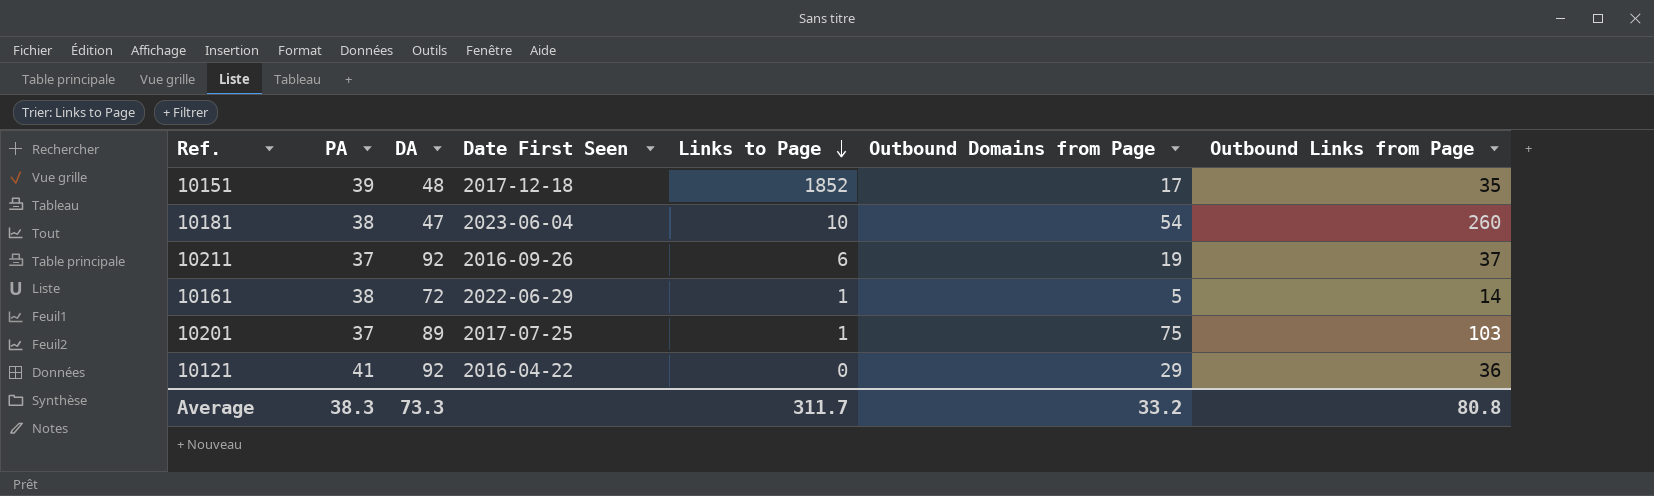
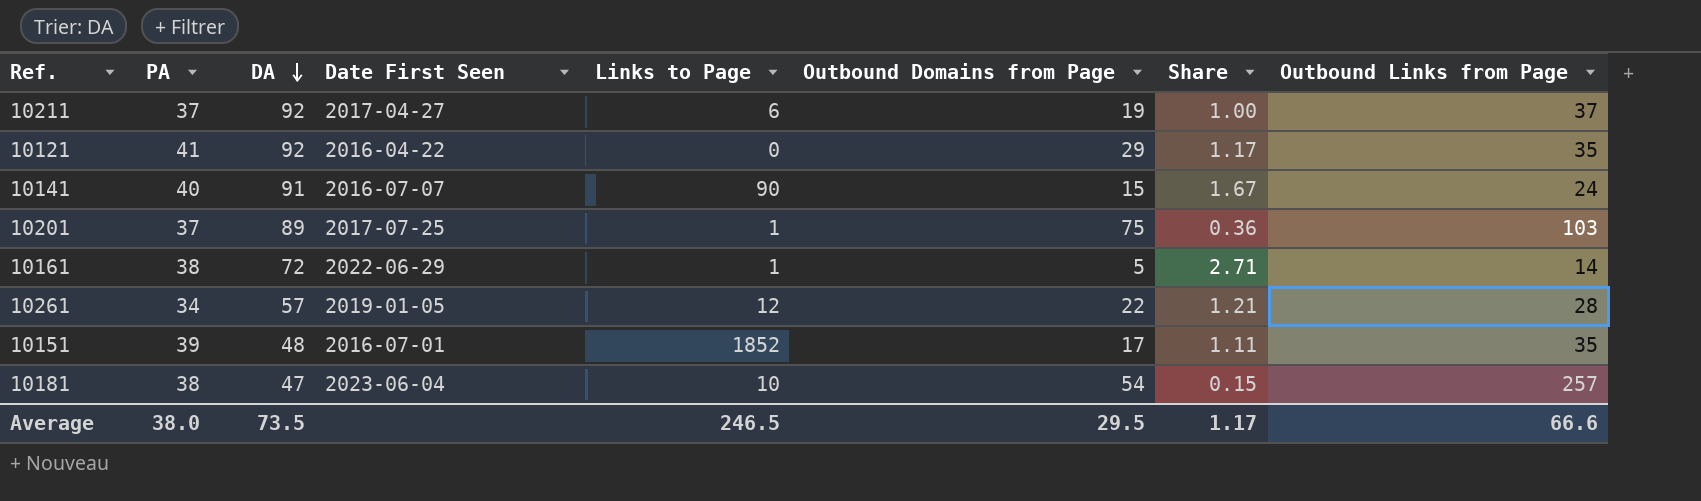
row order: Links to Page descending -> DA descending
column Share | formula: none -> [PA] / [Outbound Links from Page]
10211 | Date First Seen: 2016-09-26 -> 2017-04-27
10121 | Outbound Links from Page: 36 -> 35
row 10141: none -> 40 | 91 | 2016-07-07 | 90 | 15 | 1.67 | 24
row 10261: none -> 34 | 57 | 2019-01-05 | 12 | 22 | 1.21 | 28
10151 | Date First Seen: 2017-12-18 -> 2016-07-01
10181 | Outbound Links from Page: 260 -> 257
Average | PA: 38.3 -> 38.0
Average | DA: 73.3 -> 73.5
Average | Links to Page: 311.7 -> 246.5
Average | Outbound Domains from Page: 33.2 -> 29.5
Average | Outbound Links from Page: 80.8 -> 66.6

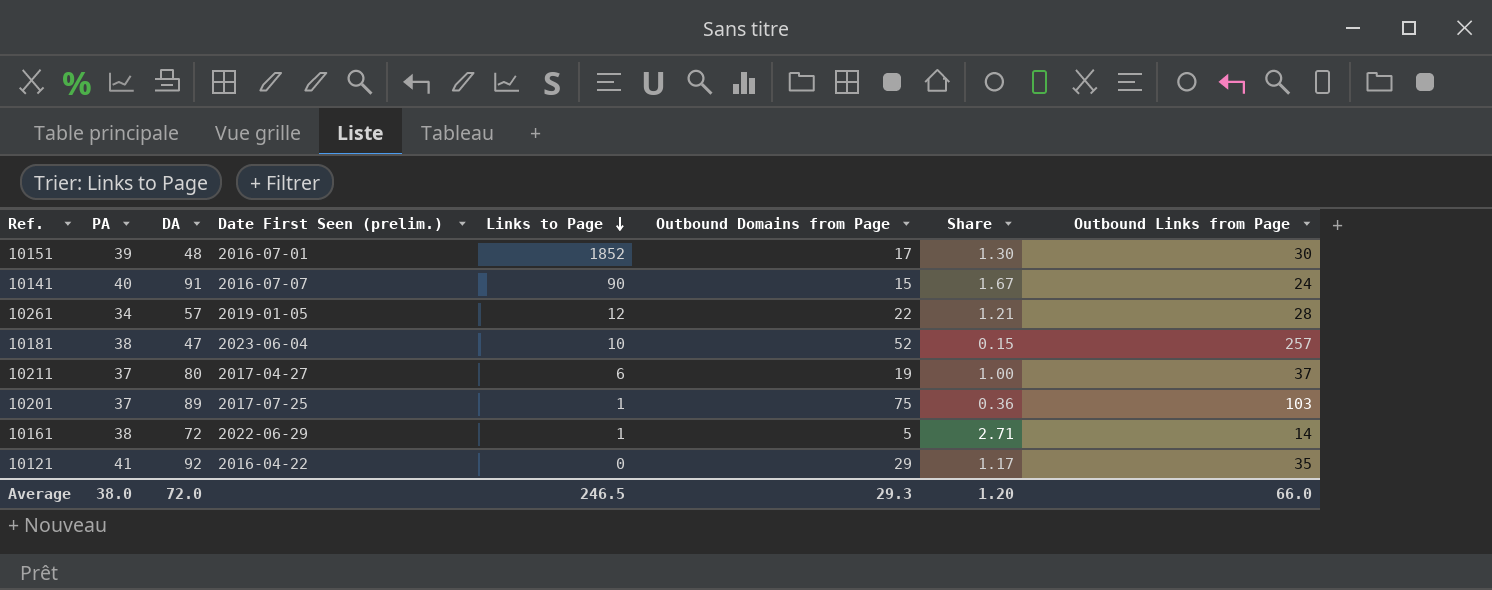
row order: DA descending -> Links to Page descending
column name: Date First Seen -> Date First Seen (prelim.)
10151 | Share: 1.11 -> 1.30
10151 | Outbound Links from Page: 35 -> 30
10181 | Outbound Domains from Page: 54 -> 52
10211 | DA: 92 -> 80
Average | DA: 73.5 -> 72.0
Average | Outbound Domains from Page: 29.5 -> 29.3
Average | Share: 1.17 -> 1.20
Average | Outbound Links from Page: 66.6 -> 66.0

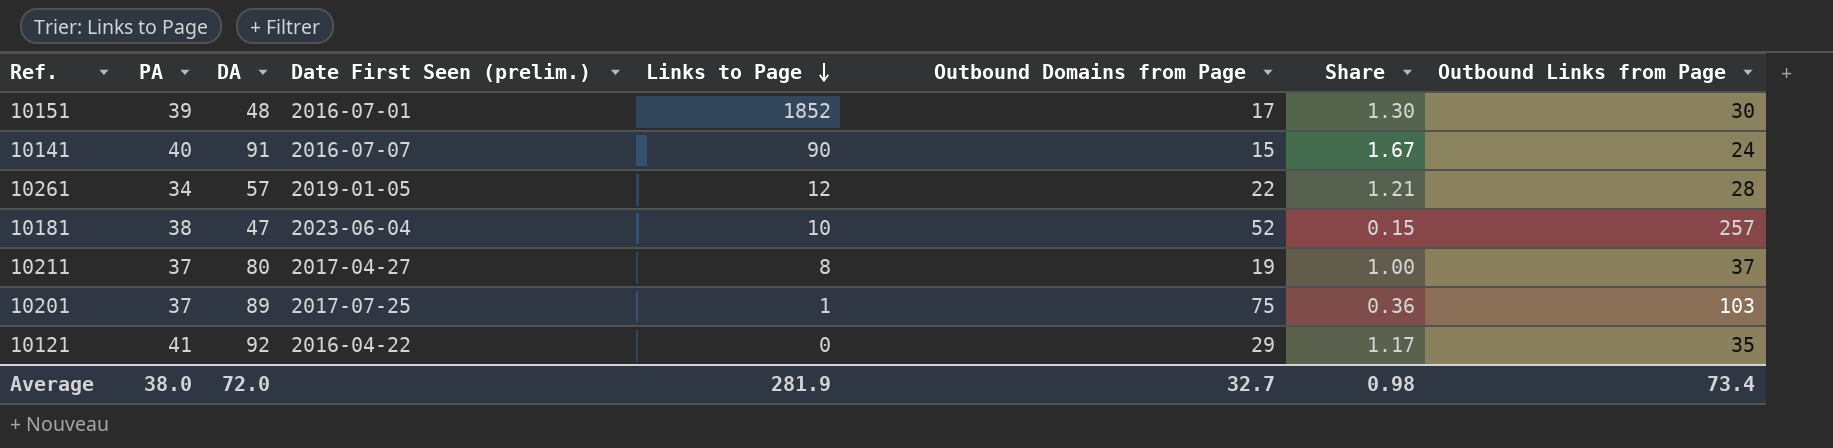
row 10161: 38 | 72 | 2022-06-29 | 1 | 5 | 2.71 | 14 -> none
10211 | Links to Page: 6 -> 8
Average | Links to Page: 246.5 -> 281.9
Average | Outbound Domains from Page: 29.3 -> 32.7
Average | Share: 1.20 -> 0.98
Average | Outbound Links from Page: 66.0 -> 73.4

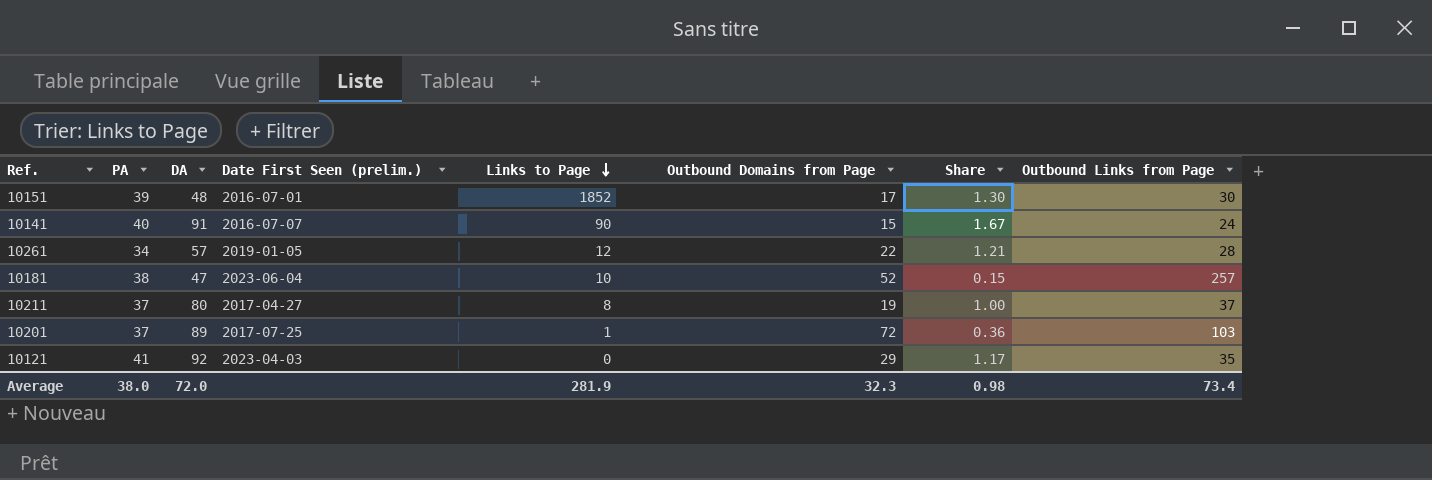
10201 | Outbound Domains from Page: 75 -> 72
10121 | Date First Seen (prelim.): 2016-04-22 -> 2023-04-03
Average | Outbound Domains from Page: 32.7 -> 32.3

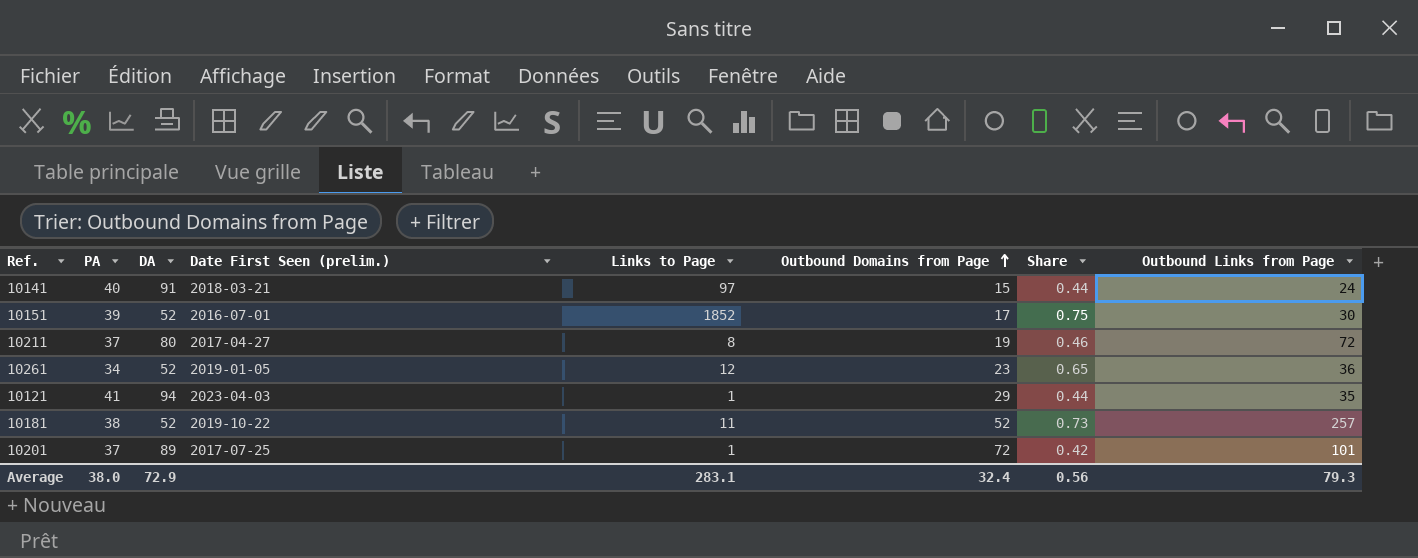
row order: Links to Page descending -> Outbound Domains from Page ascending
column Share | formula: [PA] / [Outbound Links from Page] -> [PA] / [DA]
10141 | Date First Seen (prelim.): 2016-07-07 -> 2018-03-21
10141 | Links to Page: 90 -> 97
10151 | DA: 48 -> 52
10211 | Outbound Links from Page: 37 -> 72
10261 | DA: 57 -> 52
10261 | Outbound Domains from Page: 22 -> 23
10261 | Outbound Links from Page: 28 -> 36
10121 | DA: 92 -> 94
10121 | Links to Page: 0 -> 1
10181 | DA: 47 -> 52
10181 | Date First Seen (prelim.): 2023-06-04 -> 2019-10-22
10181 | Links to Page: 10 -> 11
10201 | Outbound Links from Page: 103 -> 101
Average | DA: 72.0 -> 72.9
Average | Links to Page: 281.9 -> 283.1
Average | Outbound Domains from Page: 32.3 -> 32.4
Average | Share: 0.98 -> 0.56
Average | Outbound Links from Page: 73.4 -> 79.3

